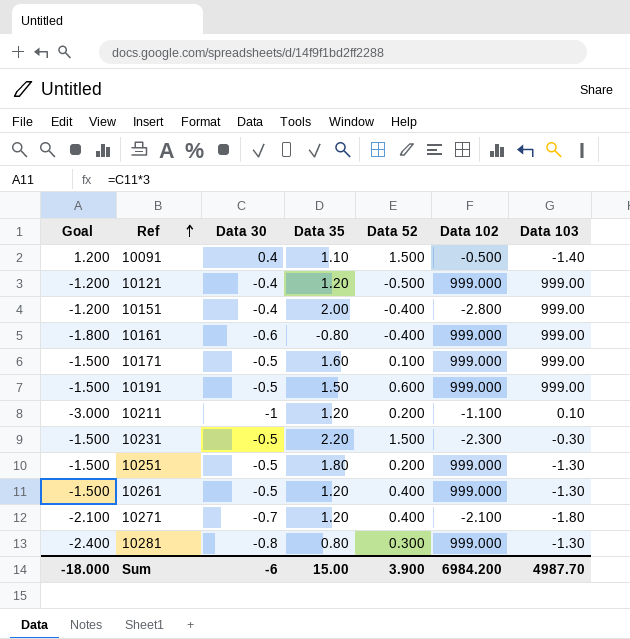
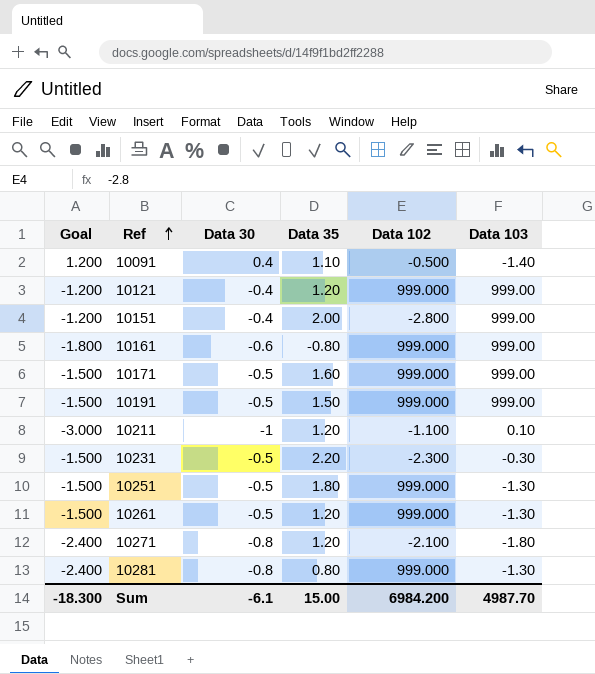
column Data 52 | position: 5 -> none
10271 | Goal: -2.100 -> -2.400
10271 | Data 30: -0.7 -> -0.8
Sum | Goal: -18.000 -> -18.300
Sum | Data 30: -6 -> -6.1

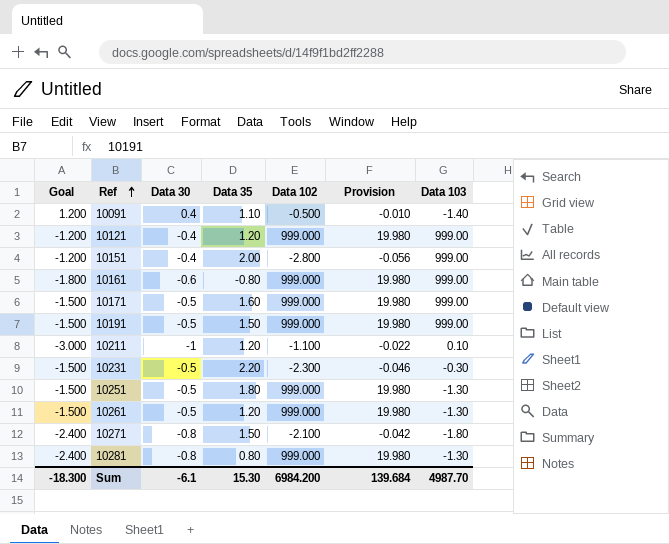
column Provision | formula: none -> [Data 102] * 0.02
10271 | Data 35: 1.20 -> 1.50
Sum | Data 35: 15.00 -> 15.30

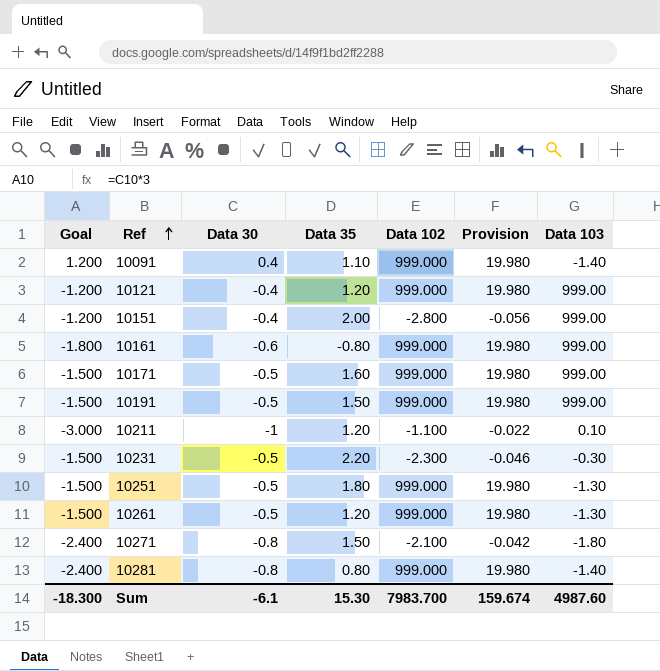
10091 | Data 102: -0.500 -> 999.000
10091 | Provision: -0.010 -> 19.980
10281 | Data 103: -1.30 -> -1.40
Sum | Data 102: 6984.200 -> 7983.700
Sum | Provision: 139.684 -> 159.674
Sum | Data 103: 4987.70 -> 4987.60

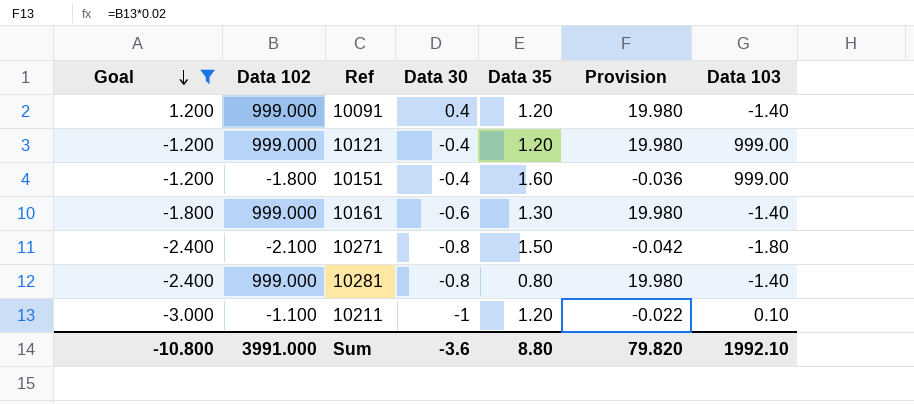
filter: none -> Goal != -1.500
row order: Ref ascending -> Goal descending
column Data 102 | position: 5 -> 2
10091 | Data 35: 1.10 -> 1.20
10151 | Data 102: -2.800 -> -1.800
10151 | Data 35: 2.00 -> 1.60
10151 | Provision: -0.056 -> -0.036
10161 | Data 35: -0.80 -> 1.30
10161 | Data 103: 999.00 -> -1.40
Sum | Goal: -18.300 -> -10.800
Sum | Data 102: 7983.700 -> 3991.000
Sum | Data 30: -6.1 -> -3.6
Sum | Data 35: 15.30 -> 8.80
Sum | Provision: 159.674 -> 79.820
Sum | Data 103: 4987.60 -> 1992.10

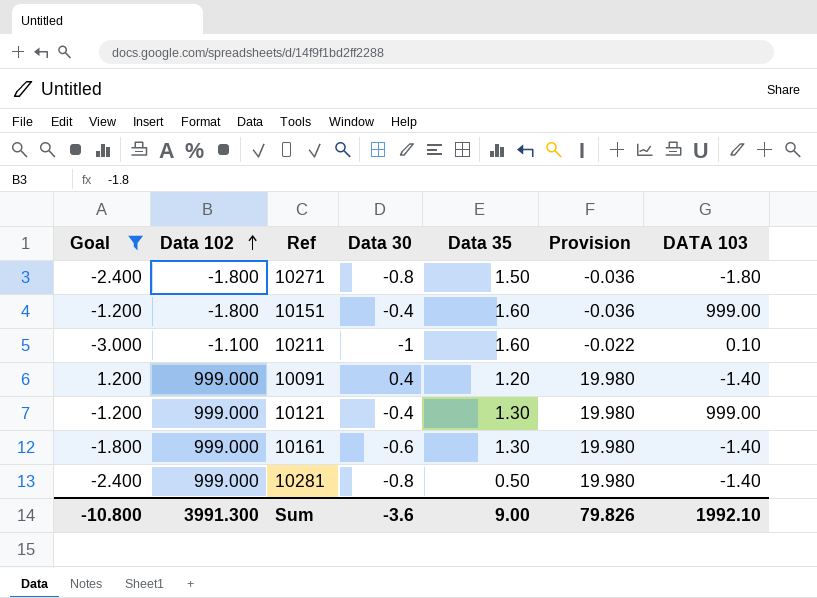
row order: Goal descending -> Data 102 ascending
column name: Data 103 -> DATA 103
10271 | Data 102: -2.100 -> -1.800
10271 | Provision: -0.042 -> -0.036
10211 | Data 35: 1.20 -> 1.60
10121 | Data 35: 1.20 -> 1.30
10281 | Data 35: 0.80 -> 0.50
Sum | Data 102: 3991.000 -> 3991.300
Sum | Data 35: 8.80 -> 9.00
Sum | Provision: 79.820 -> 79.826

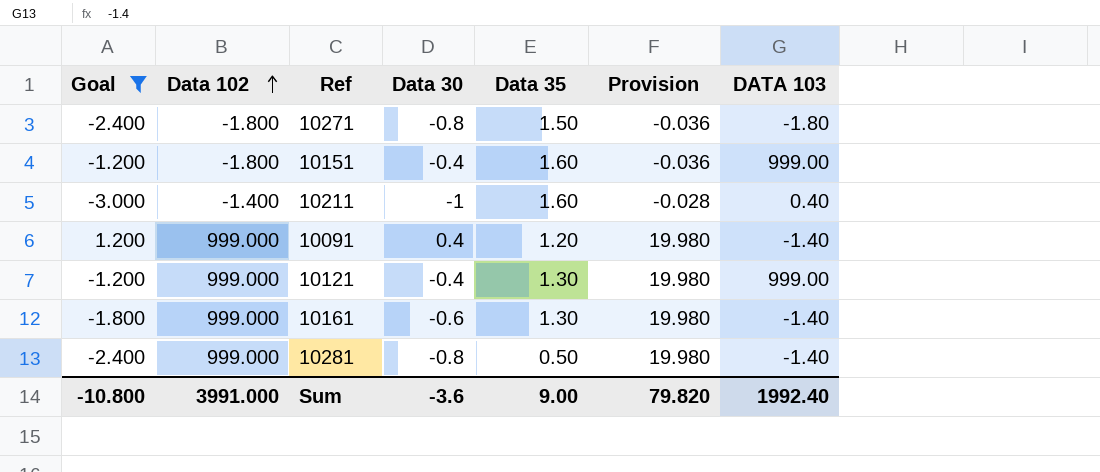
10211 | Data 102: -1.100 -> -1.400
10211 | Provision: -0.022 -> -0.028
10211 | DATA 103: 0.10 -> 0.40
Sum | Data 102: 3991.300 -> 3991.000
Sum | Provision: 79.826 -> 79.820
Sum | DATA 103: 1992.10 -> 1992.40

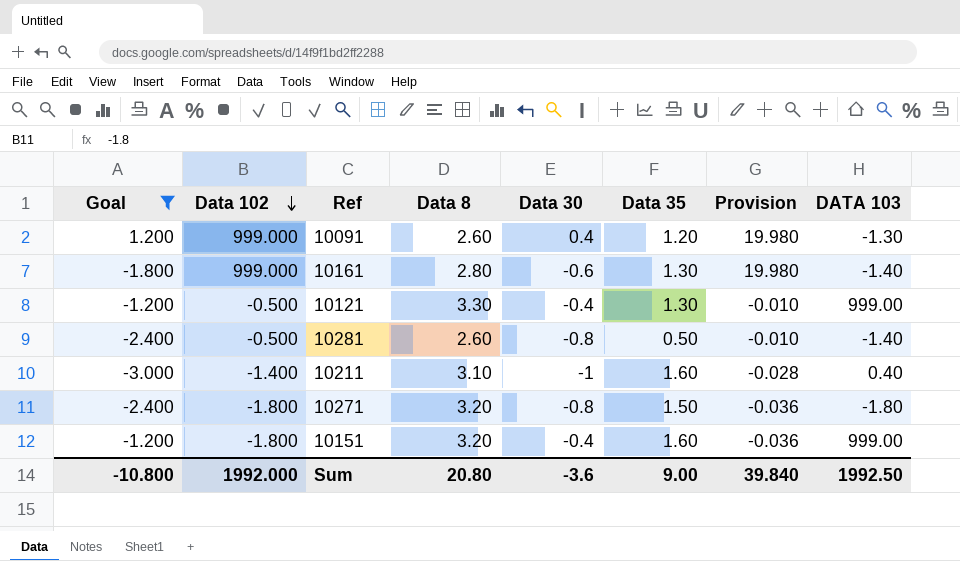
row order: Data 102 ascending -> Data 102 descending
column Data 8 | position: none -> 4
10091 | DATA 103: -1.40 -> -1.30
10121 | Data 102: 999.000 -> -0.500
10121 | Provision: 19.980 -> -0.010
10281 | Data 102: 999.000 -> -0.500
10281 | Provision: 19.980 -> -0.010
Sum | Data 102: 3991.000 -> 1992.000
Sum | Provision: 79.820 -> 39.840
Sum | DATA 103: 1992.40 -> 1992.50

